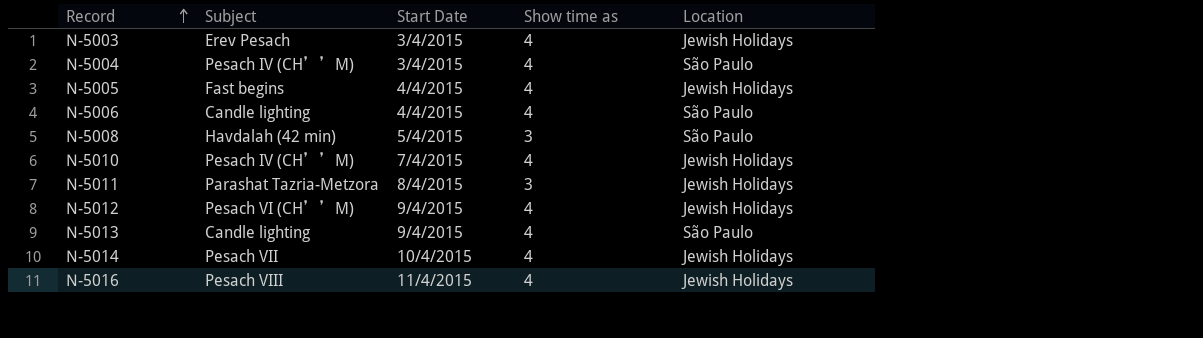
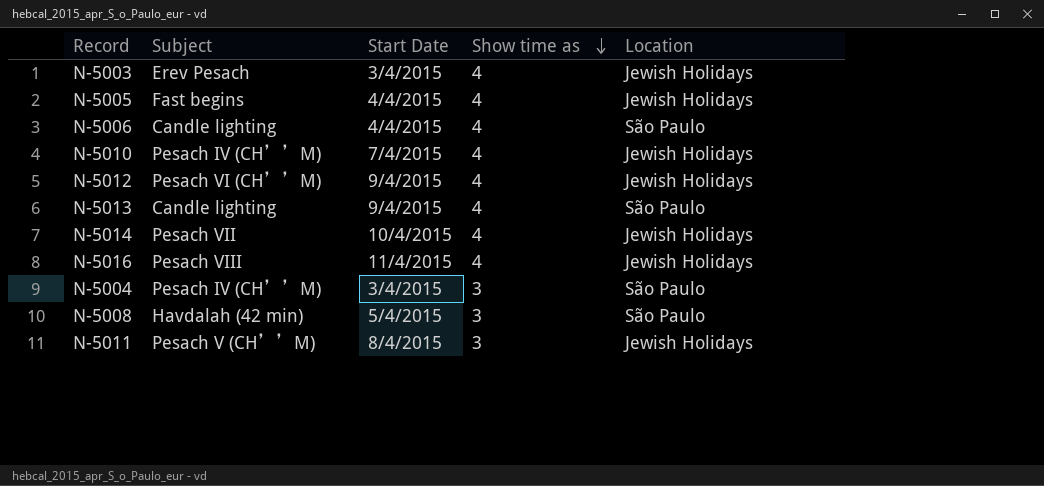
row order: Record ascending -> Show time as descending
N-5004 | Show time as: 4 -> 3
N-5011 | Subject: Parashat Tazria-Metzora -> Pesach V (CH’’M)

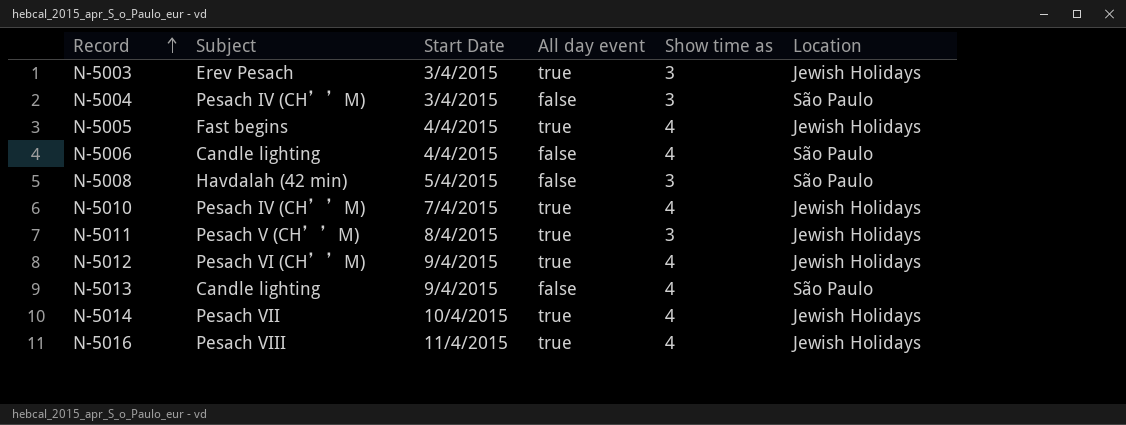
row order: Show time as descending -> Record ascending
column All day event | position: none -> 4
N-5003 | Show time as: 4 -> 3

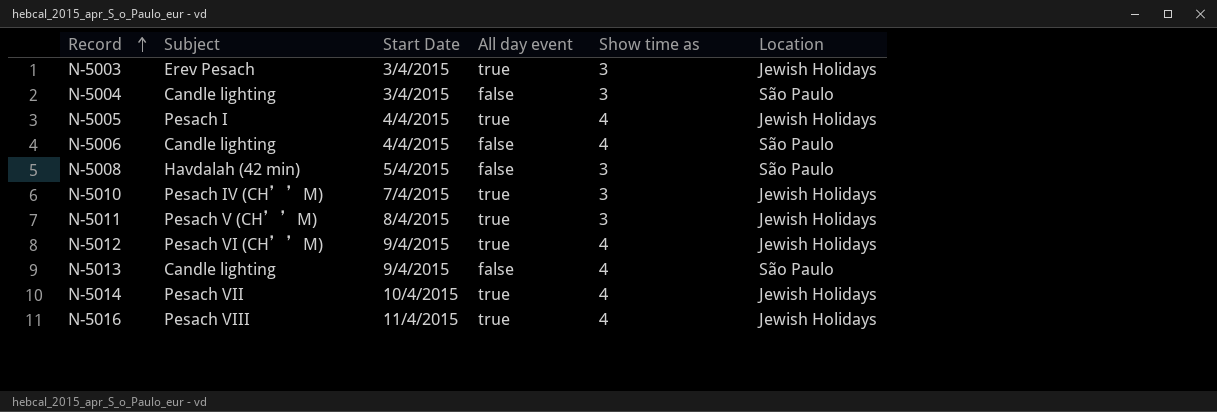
N-5004 | Subject: Pesach IV (CH’’M) -> Candle lighting
N-5005 | Subject: Fast begins -> Pesach I
N-5010 | Show time as: 4 -> 3

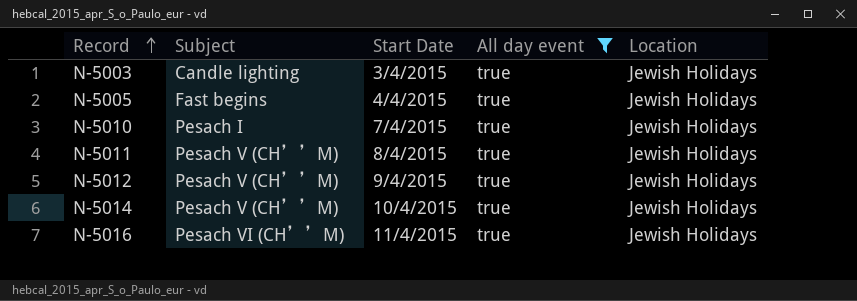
filter: none -> All day event = true
column Show time as | position: 5 -> none
N-5003 | Subject: Erev Pesach -> Candle lighting
N-5005 | Subject: Pesach I -> Fast begins
N-5010 | Subject: Pesach IV (CH’’M) -> Pesach I
N-5012 | Subject: Pesach VI (CH’’M) -> Pesach V (CH’’M)
N-5014 | Subject: Pesach VII -> Pesach V (CH’’M)
N-5016 | Subject: Pesach VIII -> Pesach VI (CH’’M)

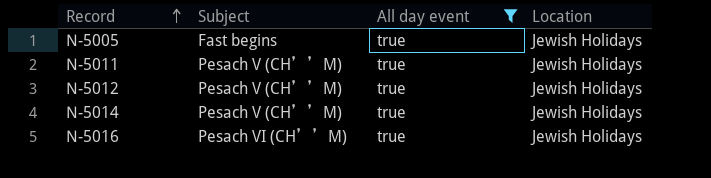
column Start Date | position: 3 -> none
row N-5003: Candle lighting | 3/4/2015 | true | Jewish Holidays -> none
row N-5010: Pesach I | 7/4/2015 | true | Jewish Holidays -> none

